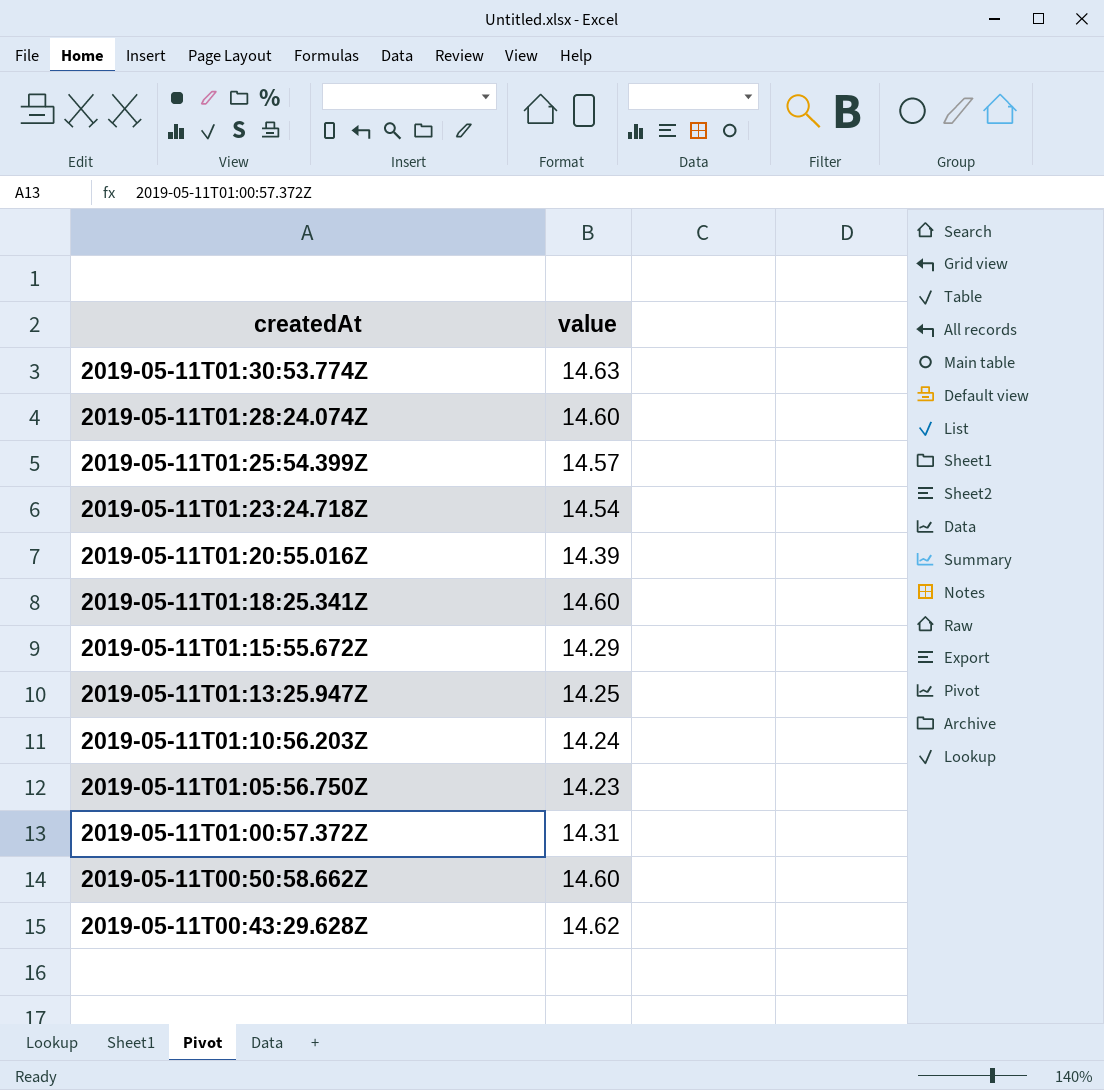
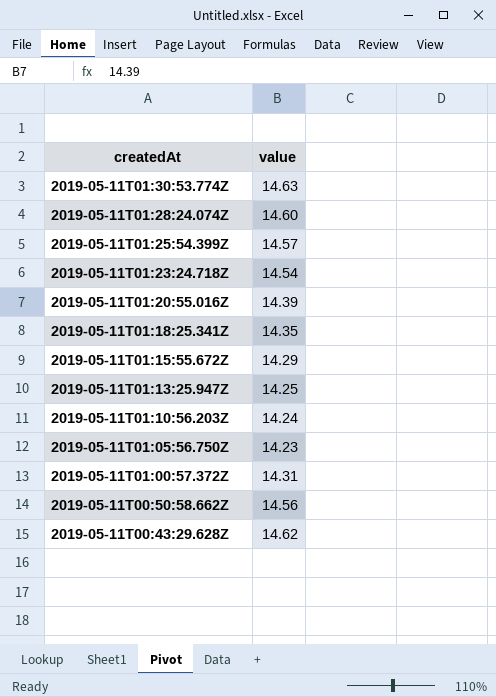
2019-05-11T01:18:25.341Z | value: 14.60 -> 14.35
2019-05-11T00:50:58.662Z | value: 14.60 -> 14.56

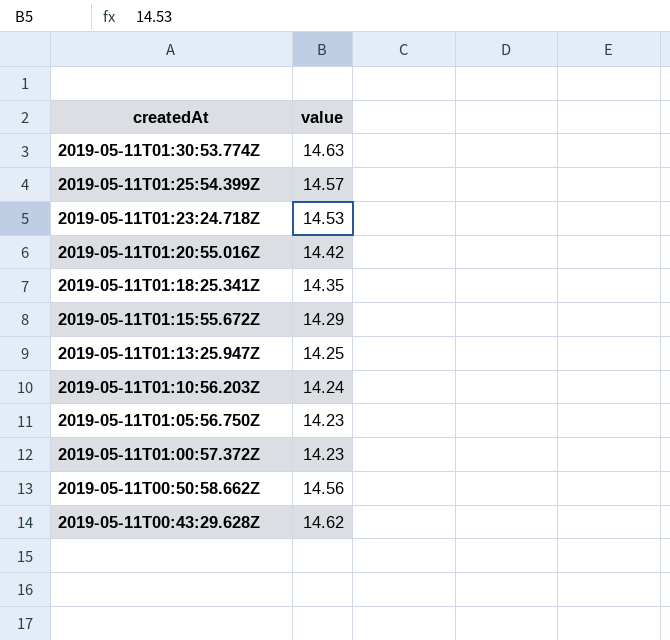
row 2019-05-11T01:28:24.074Z: 14.60 -> none
2019-05-11T01:23:24.718Z | value: 14.54 -> 14.53
2019-05-11T01:20:55.016Z | value: 14.39 -> 14.42
2019-05-11T01:00:57.372Z | value: 14.31 -> 14.23

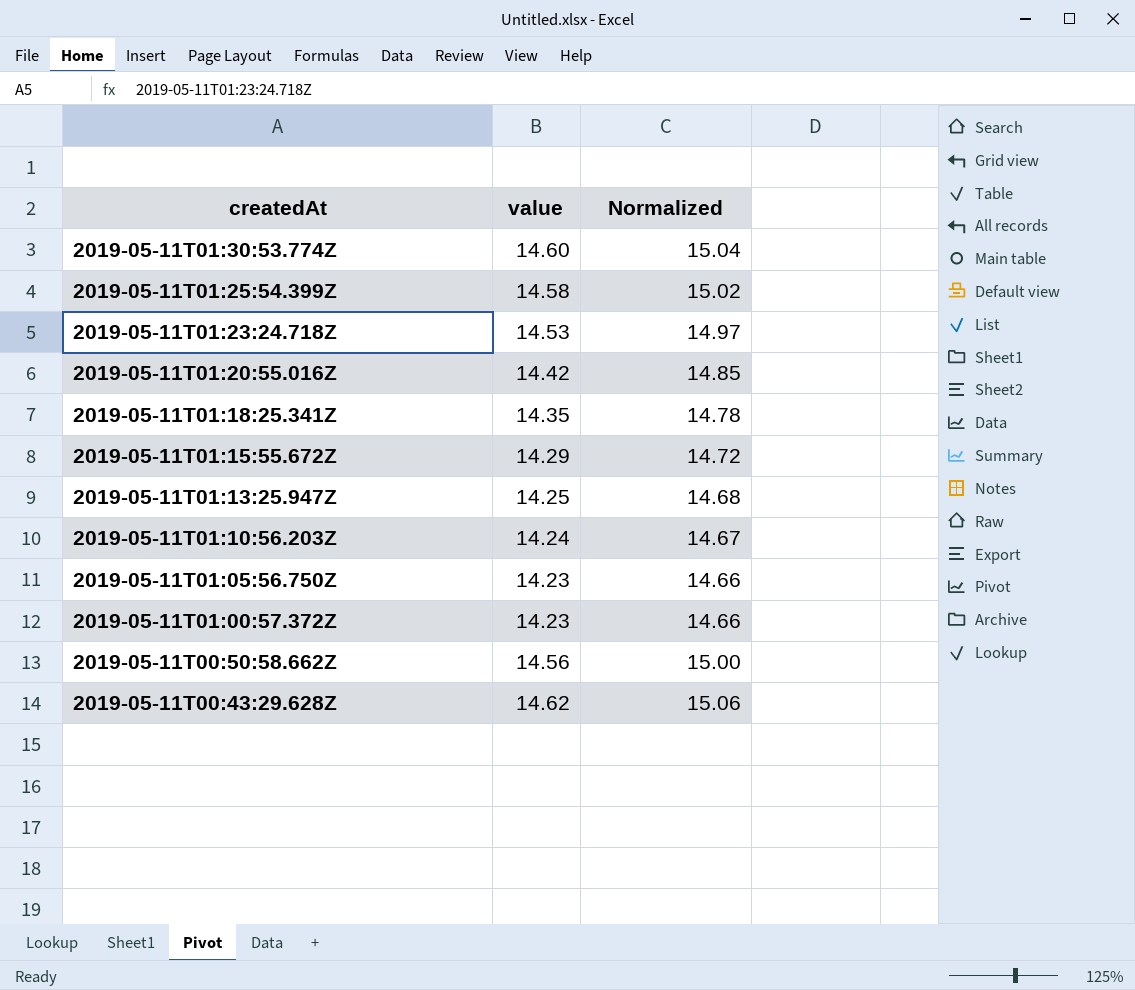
column Normalized | formula: none -> [value] * 1.03
2019-05-11T01:30:53.774Z | value: 14.63 -> 14.60
2019-05-11T01:25:54.399Z | value: 14.57 -> 14.58

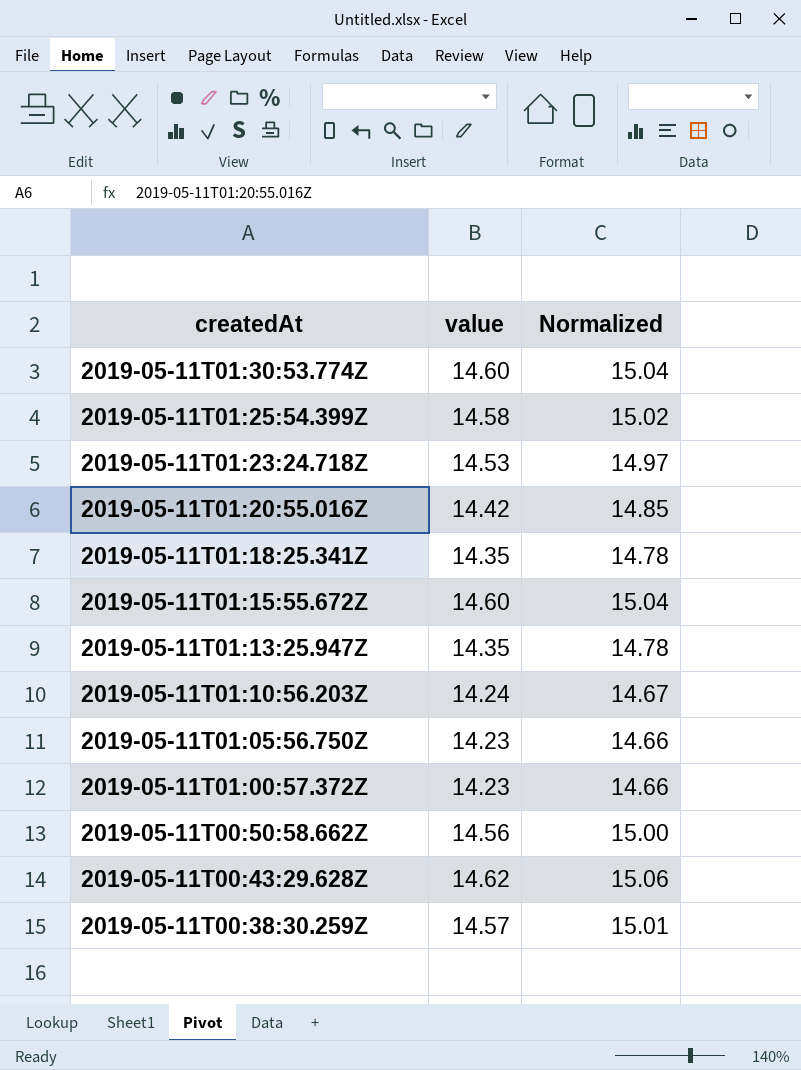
2019-05-11T01:15:55.672Z | value: 14.29 -> 14.60
2019-05-11T01:15:55.672Z | Normalized: 14.72 -> 15.04
2019-05-11T01:13:25.947Z | value: 14.25 -> 14.35
2019-05-11T01:13:25.947Z | Normalized: 14.68 -> 14.78
row 2019-05-11T00:38:30.259Z: none -> 14.57 | 15.01

